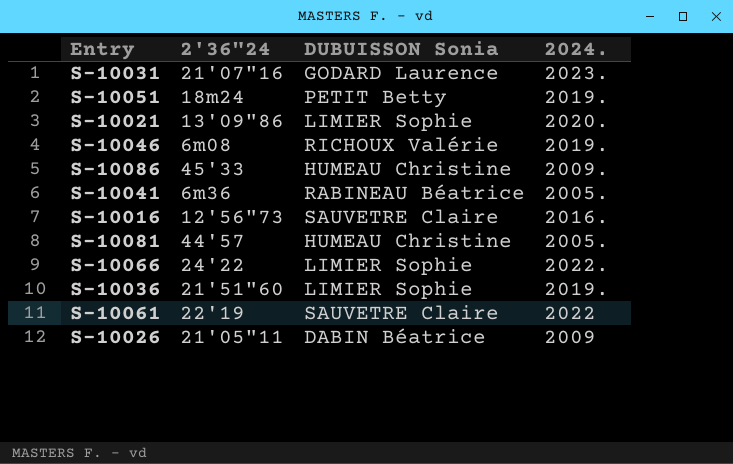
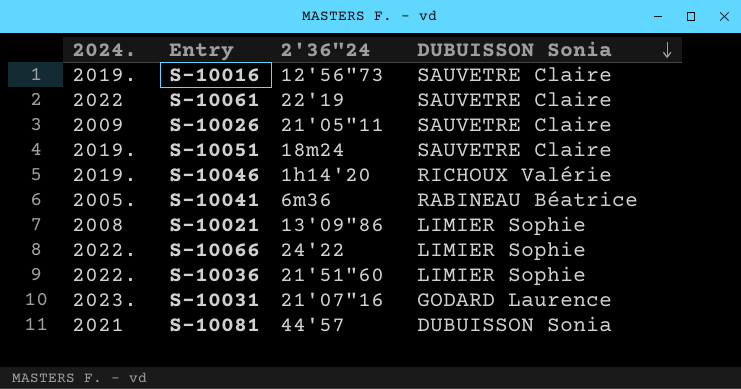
row order: none -> DUBUISSON Sonia descending
column 2024. | position: 4 -> 1
row S-10086: 45'33 | HUMEAU Christine | 2009. -> none
S-10016 | 2024.: 2016. -> 2019.
S-10026 | DUBUISSON Sonia: DABIN Béatrice -> SAUVETRE Claire
S-10051 | DUBUISSON Sonia: PETIT Betty -> SAUVETRE Claire
S-10046 | 2'36"24: 6m08 -> 1h14'20
S-10021 | 2024.: 2020. -> 2008
S-10036 | 2024.: 2019. -> 2022.
S-10081 | 2024.: 2005. -> 2021
S-10081 | DUBUISSON Sonia: HUMEAU Christine -> DUBUISSON Sonia

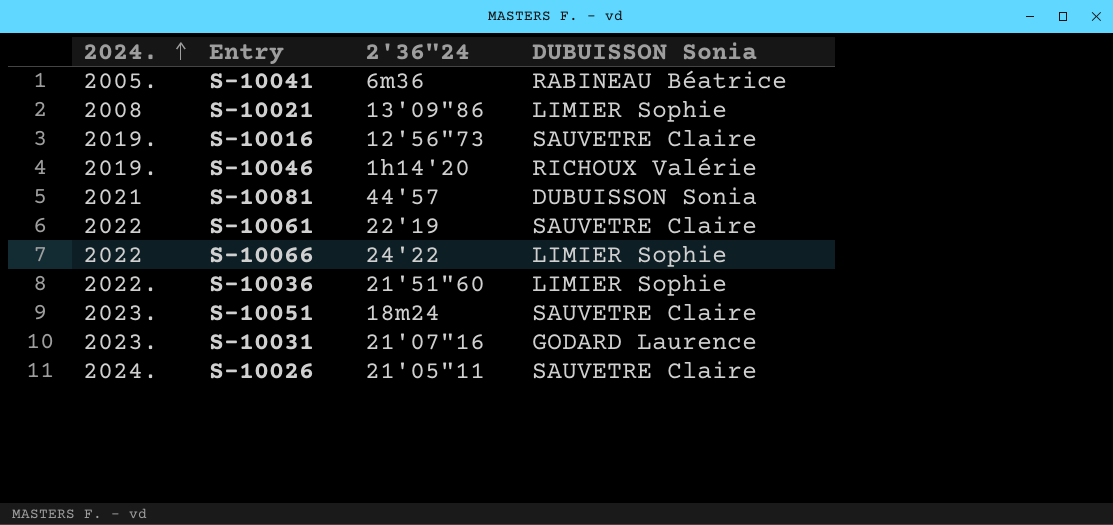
row order: DUBUISSON Sonia descending -> 2024. ascending
S-10066 | 2024.: 2022. -> 2022
S-10051 | 2024.: 2019. -> 2023.
S-10026 | 2024.: 2009 -> 2024.

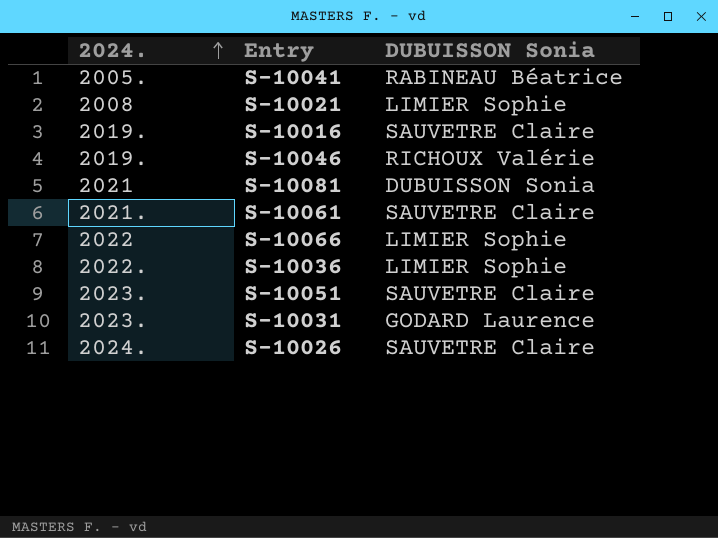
column 2'36"24 | position: 3 -> none
S-10061 | 2024.: 2022 -> 2021.

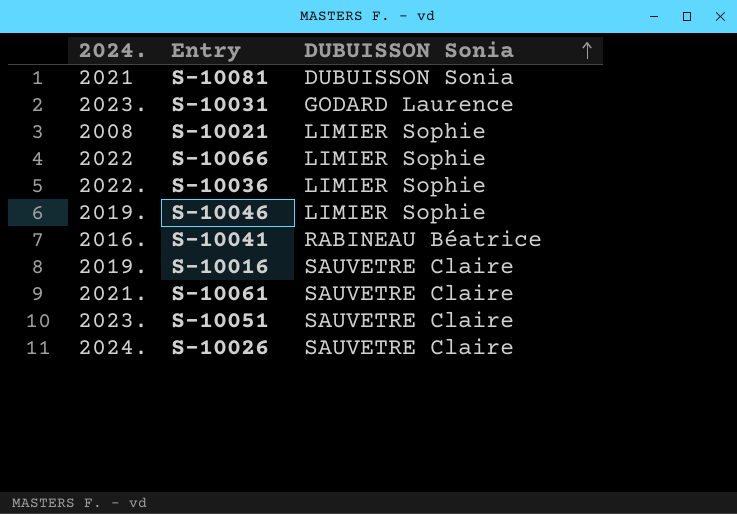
row order: 2024. ascending -> DUBUISSON Sonia ascending
S-10046 | DUBUISSON Sonia: RICHOUX Valérie -> LIMIER Sophie
S-10041 | 2024.: 2005. -> 2016.

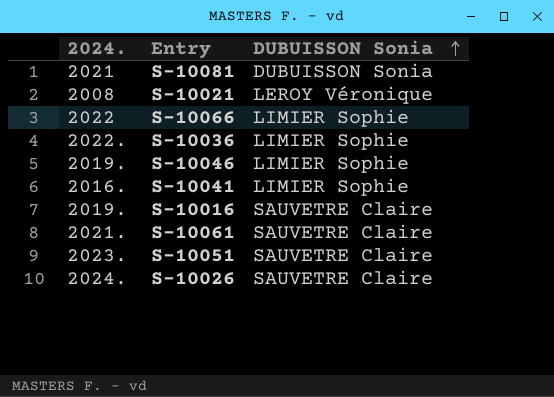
row S-10031: 2023. | GODARD Laurence -> none
S-10021 | DUBUISSON Sonia: LIMIER Sophie -> LEROY Véronique
S-10041 | DUBUISSON Sonia: RABINEAU Béatrice -> LIMIER Sophie

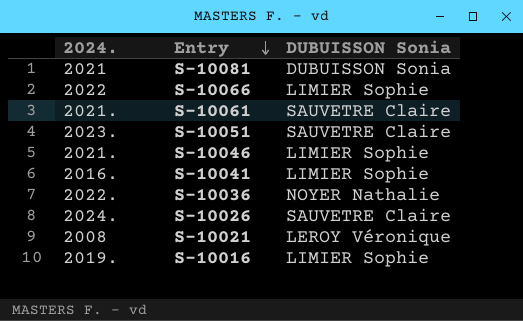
row order: DUBUISSON Sonia ascending -> Entry descending
S-10046 | 2024.: 2019. -> 2021.
S-10036 | DUBUISSON Sonia: LIMIER Sophie -> NOYER Nathalie
S-10016 | DUBUISSON Sonia: SAUVETRE Claire -> LIMIER Sophie

